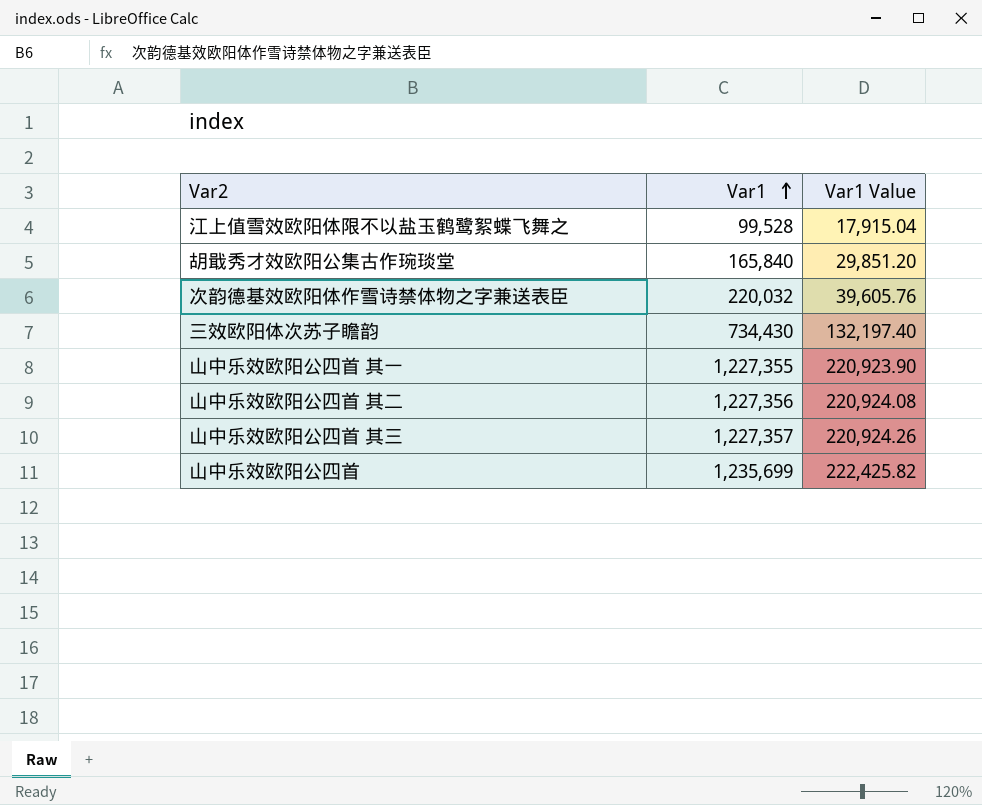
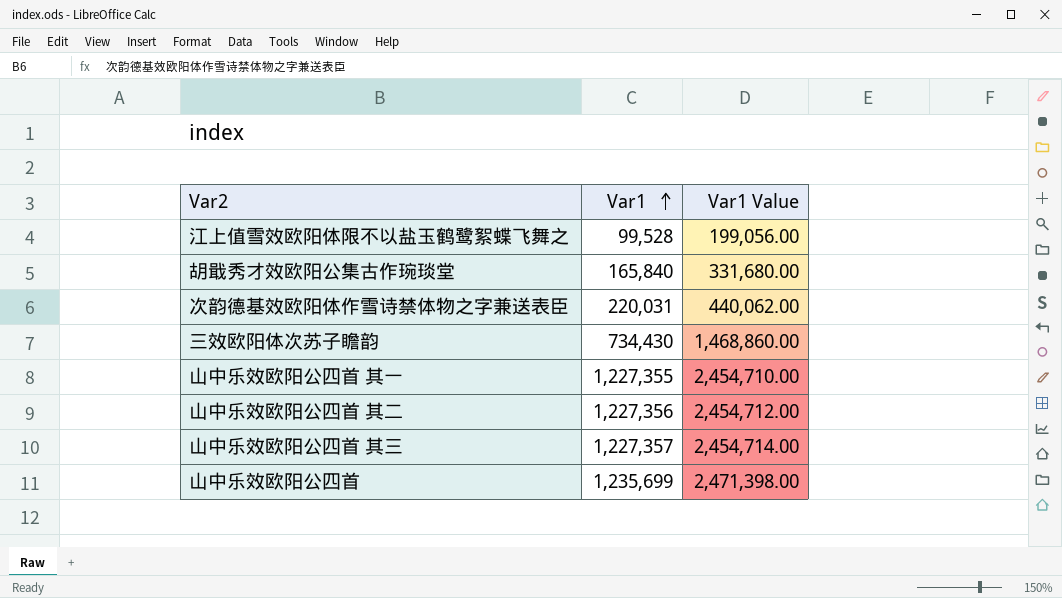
column Var1 Value | formula: [Var1] * 0.18 -> [Var1] * 2
次韵德基效欧阳体作雪诗禁体物之字兼送表臣 | Var1: 220,032 -> 220,031

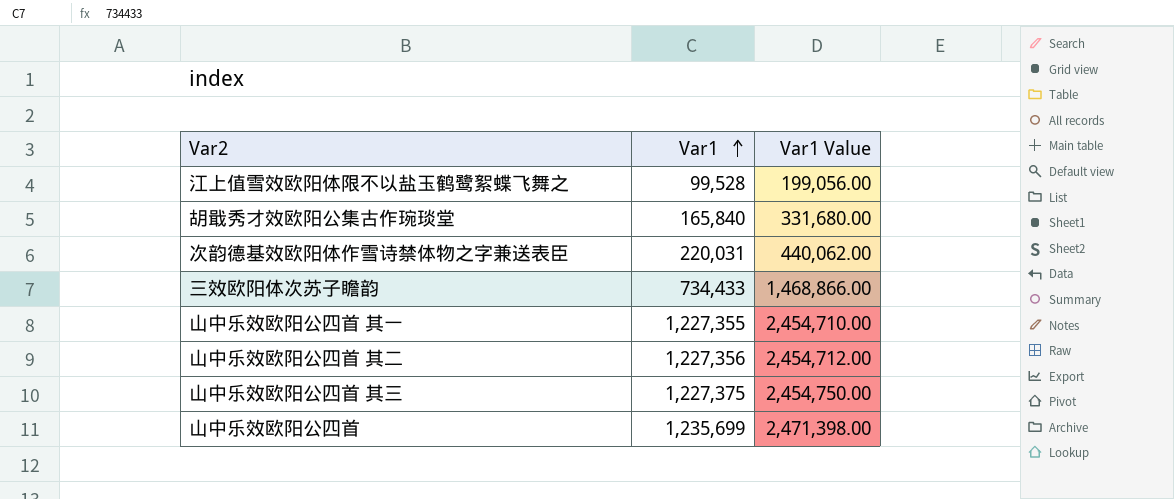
三效欧阳体次苏子瞻韵 | Var1: 734,430 -> 734,433
三效欧阳体次苏子瞻韵 | Var1 Value: 1,468,860.00 -> 1,468,866.00
山中乐效欧阳公四首 其三 | Var1: 1,227,357 -> 1,227,375
山中乐效欧阳公四首 其三 | Var1 Value: 2,454,714.00 -> 2,454,750.00

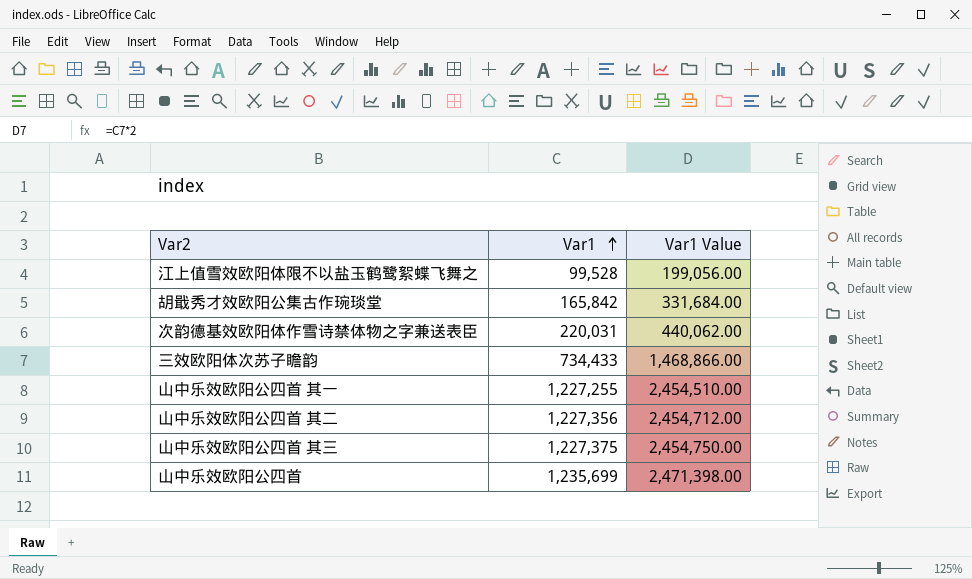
胡戢秀才效欧阳公集古作琬琰堂 | Var1: 165,840 -> 165,842
胡戢秀才效欧阳公集古作琬琰堂 | Var1 Value: 331,680.00 -> 331,684.00
山中乐效欧阳公四首 其一 | Var1: 1,227,355 -> 1,227,255
山中乐效欧阳公四首 其一 | Var1 Value: 2,454,710.00 -> 2,454,510.00

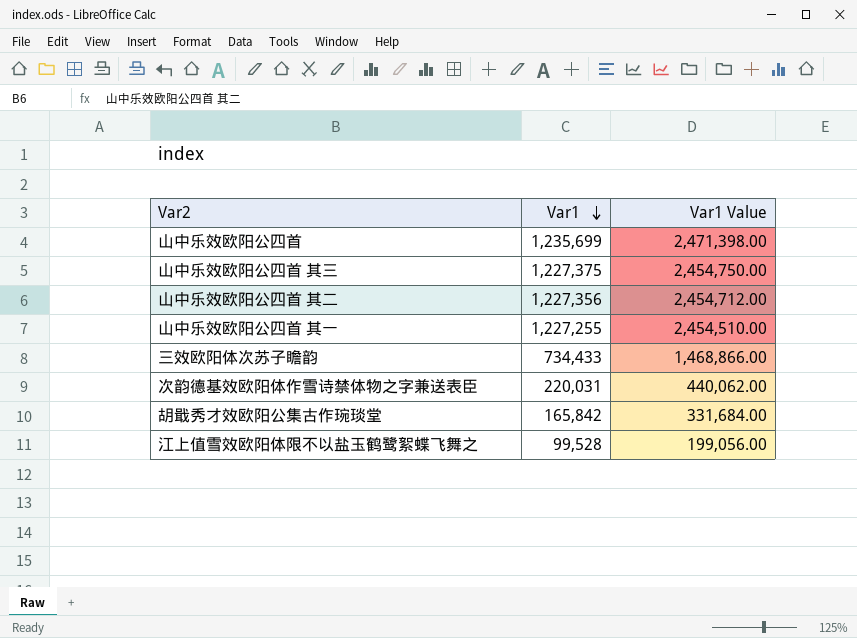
row order: Var1 ascending -> Var1 descending

